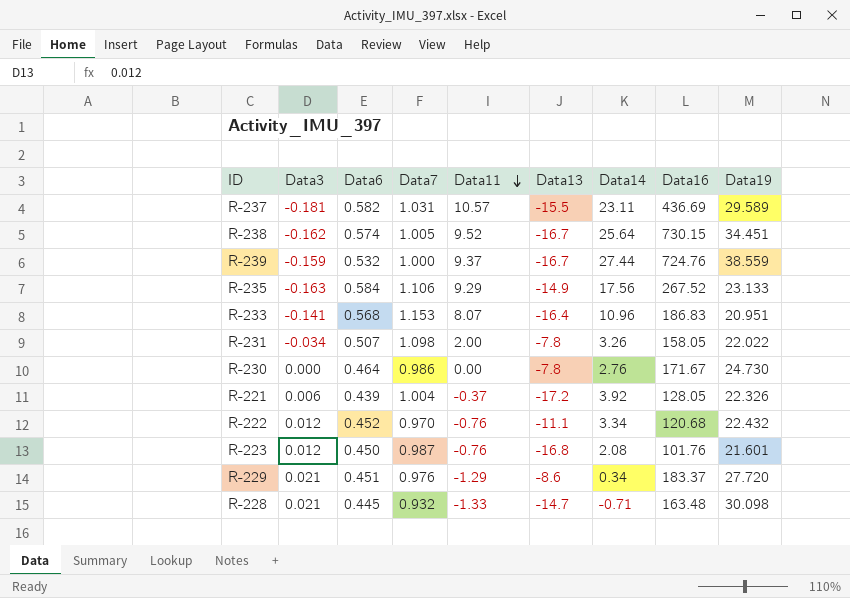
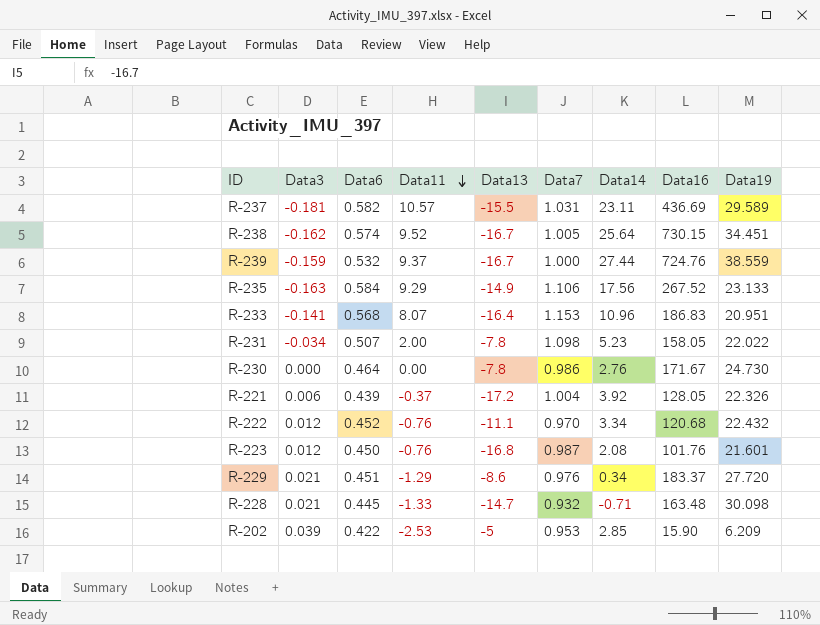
column Data7 | position: 4 -> 6
R-231 | Data14: 3.26 -> 5.23
row R-202: none -> 0.039 | 0.422 | -2.53 | -5 | 0.953 | 2.85 | 15.90 | 6.209

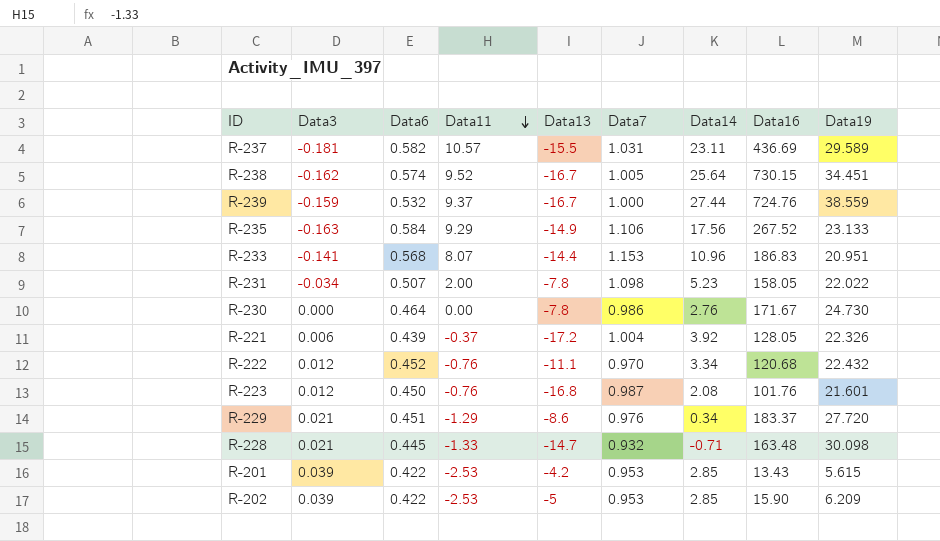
R-233 | Data13: -16.4 -> -14.4
row R-201: none -> 0.039 | 0.422 | -2.53 | -4.2 | 0.953 | 2.85 | 13.43 | 5.615

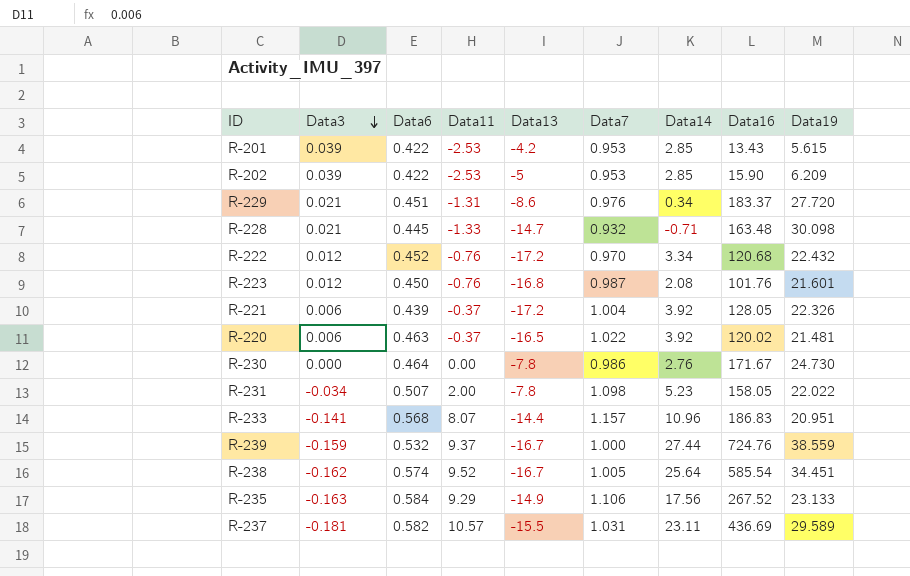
row order: Data11 descending -> Data3 descending
R-229 | Data11: -1.29 -> -1.31
R-222 | Data13: -11.1 -> -17.2
row R-220: none -> 0.006 | 0.463 | -0.37 | -16.5 | 1.022 | 3.92 | 120.02 | 21.481
R-233 | Data7: 1.153 -> 1.157
R-238 | Data16: 730.15 -> 585.54

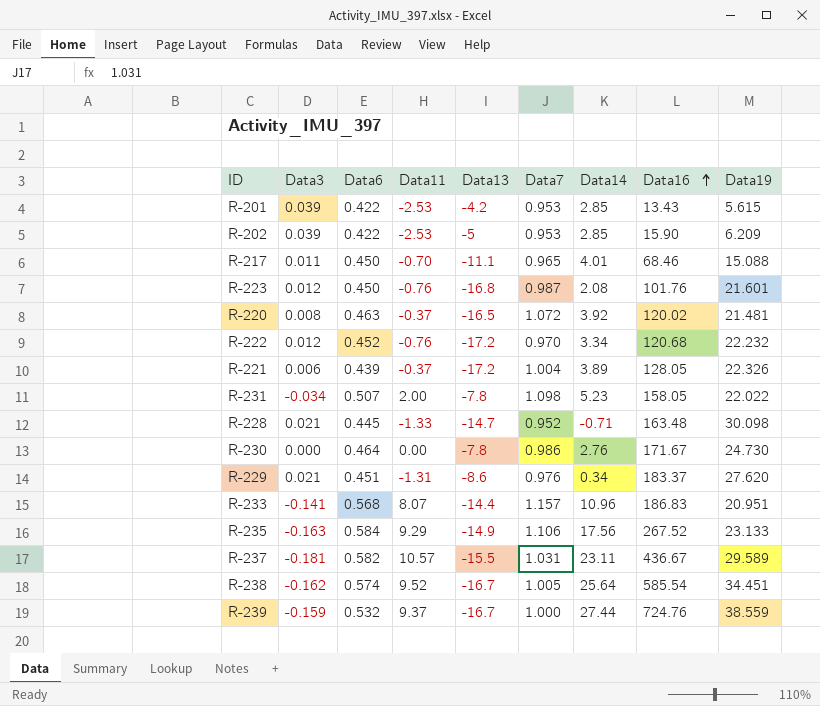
row order: Data3 descending -> Data16 ascending
row R-217: none -> 0.011 | 0.450 | -0.70 | -11.1 | 0.965 | 4.01 | 68.46 | 15.088
R-220 | Data3: 0.006 -> 0.008
R-220 | Data7: 1.022 -> 1.072
R-222 | Data19: 22.432 -> 22.232
R-221 | Data14: 3.92 -> 3.89
R-228 | Data7: 0.932 -> 0.952
R-229 | Data19: 27.720 -> 27.620
R-237 | Data16: 436.69 -> 436.67

